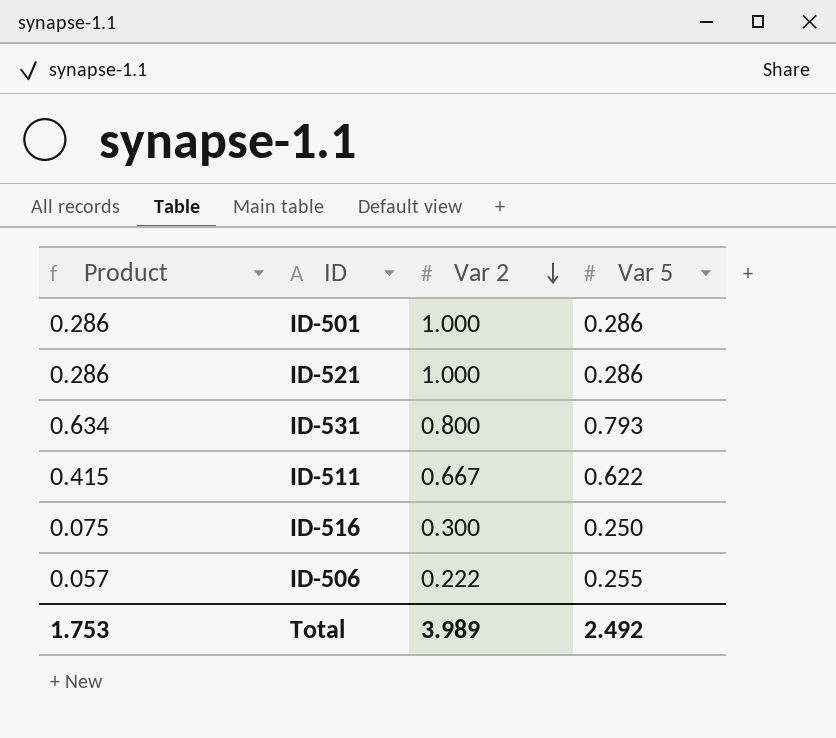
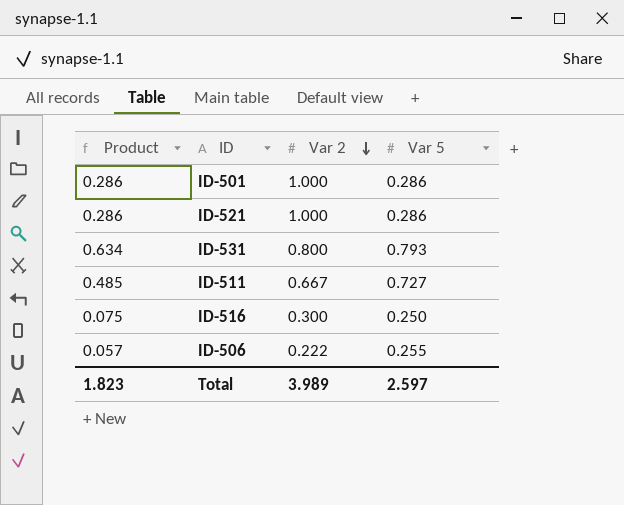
ID-511 | Product: 0.415 -> 0.485
ID-511 | Var 5: 0.622 -> 0.727
Total | Product: 1.753 -> 1.823
Total | Var 5: 2.492 -> 2.597

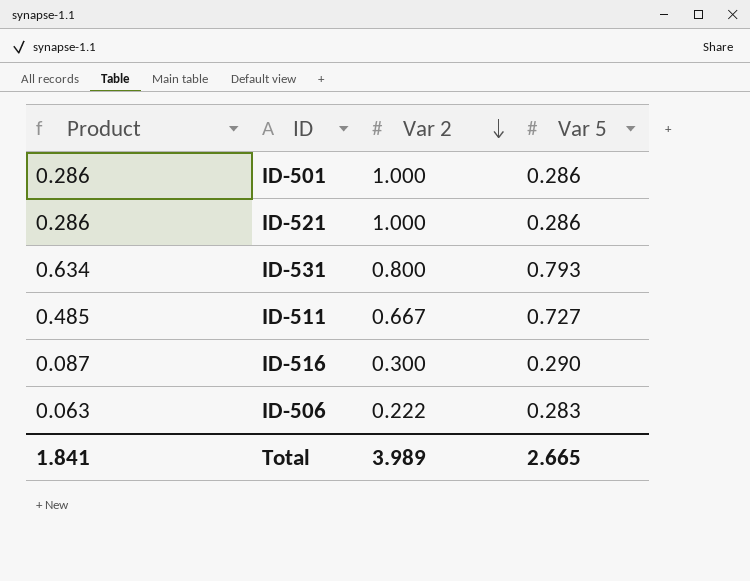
ID-516 | Product: 0.075 -> 0.087
ID-516 | Var 5: 0.250 -> 0.290
ID-506 | Product: 0.057 -> 0.063
ID-506 | Var 5: 0.255 -> 0.283
Total | Product: 1.823 -> 1.841
Total | Var 5: 2.597 -> 2.665

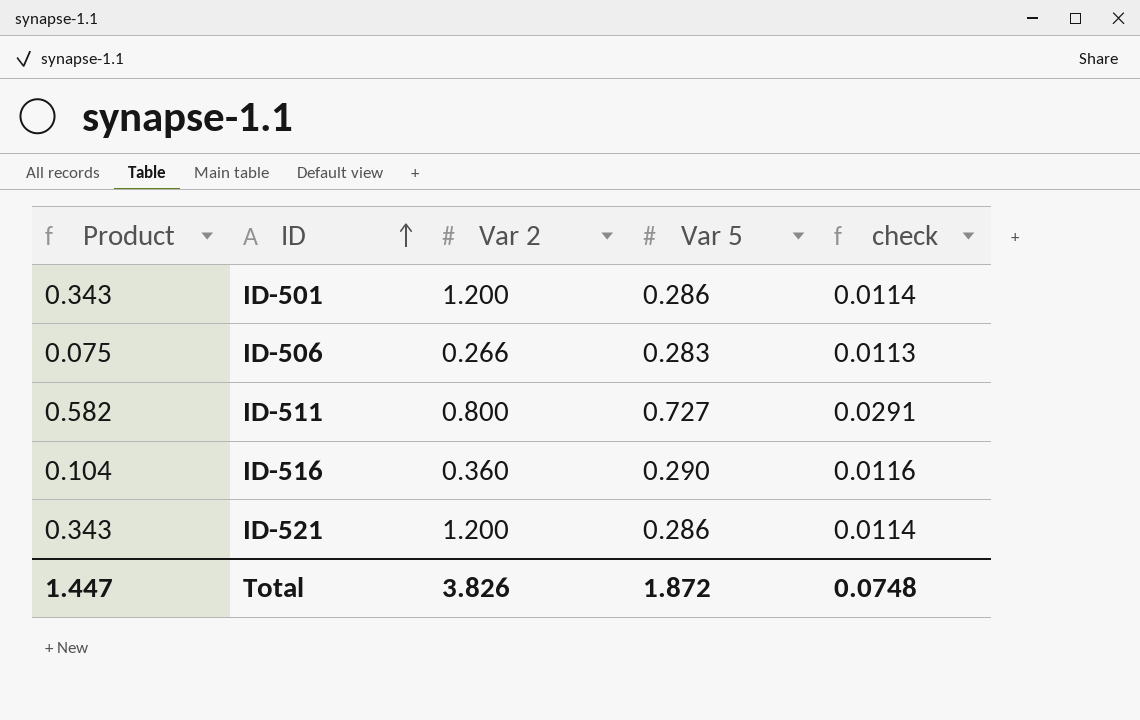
row order: Var 2 descending -> ID ascending
column check | formula: none -> [Var 5] * 0.04
row ID-531: 0.634 | 0.800 | 0.793 -> none
ID-501 | Product: 0.286 -> 0.343
ID-501 | Var 2: 1.000 -> 1.200
ID-506 | Product: 0.063 -> 0.075
ID-506 | Var 2: 0.222 -> 0.266
ID-511 | Product: 0.485 -> 0.582
ID-511 | Var 2: 0.667 -> 0.800
ID-516 | Product: 0.087 -> 0.104
ID-516 | Var 2: 0.300 -> 0.360
ID-521 | Product: 0.286 -> 0.343
ID-521 | Var 2: 1.000 -> 1.200
Total | Product: 1.841 -> 1.447
Total | Var 2: 3.989 -> 3.826
Total | Var 5: 2.665 -> 1.872

